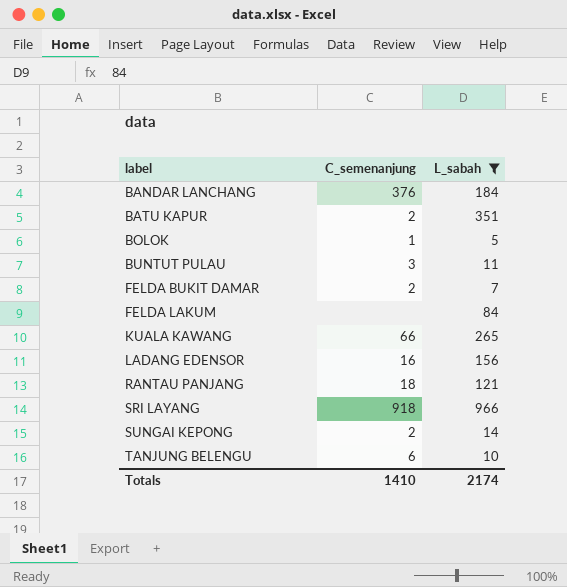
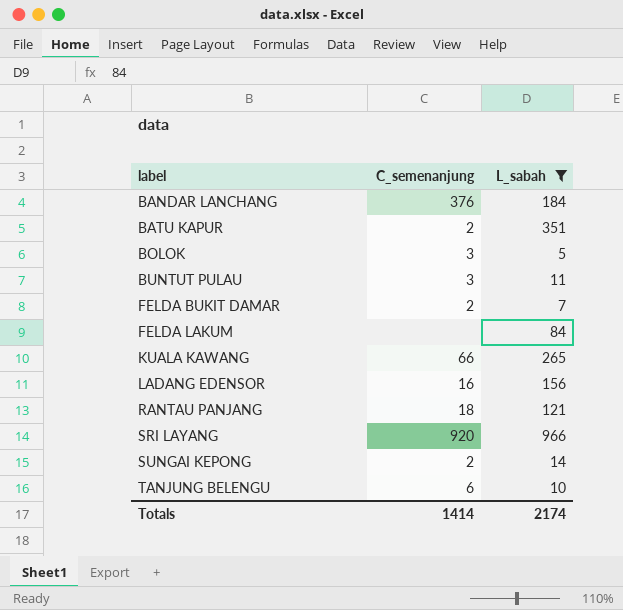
BOLOK | C_semenanjung: 1 -> 3
SRI LAYANG | C_semenanjung: 918 -> 920
Totals | C_semenanjung: 1410 -> 1414

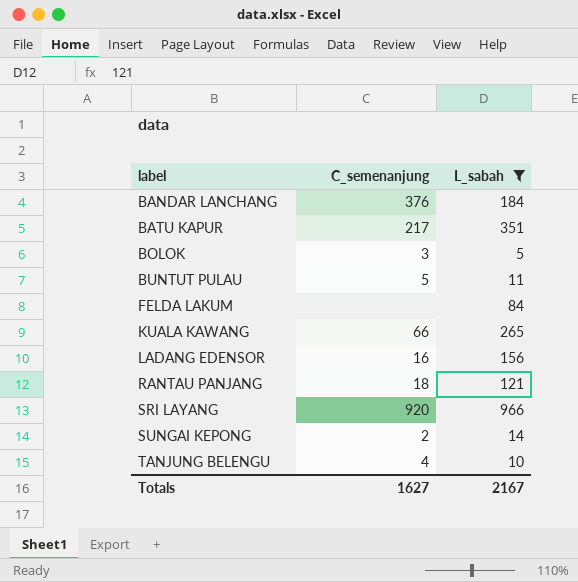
row FELDA BUKIT DAMAR: 2 | 7 -> none
BATU KAPUR | C_semenanjung: 2 -> 217
BUNTUT PULAU | C_semenanjung: 3 -> 5
TANJUNG BELENGU | C_semenanjung: 6 -> 4
Totals | C_semenanjung: 1414 -> 1627
Totals | L_sabah: 2174 -> 2167

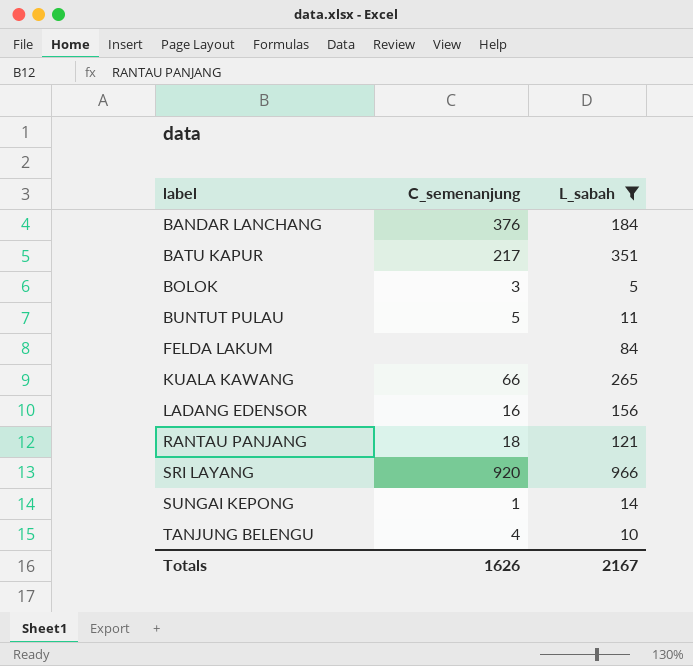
SUNGAI KEPONG | C_semenanjung: 2 -> 1
Totals | C_semenanjung: 1627 -> 1626

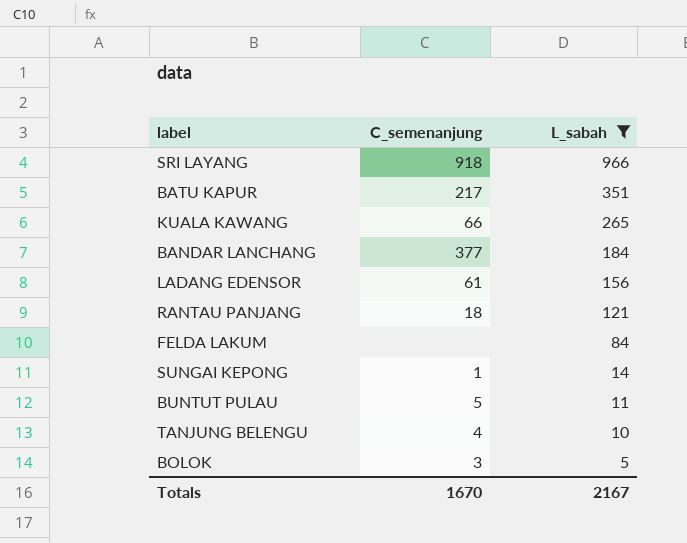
row order: label ascending -> L_sabah descending
SRI LAYANG | C_semenanjung: 920 -> 918
BANDAR LANCHANG | C_semenanjung: 376 -> 377
LADANG EDENSOR | C_semenanjung: 16 -> 61
Totals | C_semenanjung: 1626 -> 1670

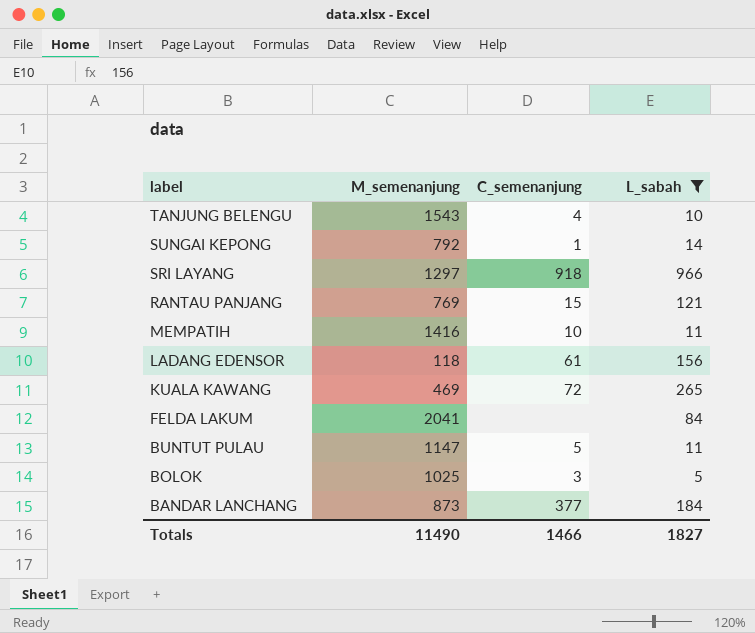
row order: L_sabah descending -> label descending
column M_semenanjung | position: none -> 2
row BATU KAPUR: 217 | 351 -> none
RANTAU PANJANG | C_semenanjung: 18 -> 15
row MEMPATIH: none -> 1416 | 10 | 11
KUALA KAWANG | C_semenanjung: 66 -> 72
Totals | C_semenanjung: 1670 -> 1466
Totals | L_sabah: 2167 -> 1827

